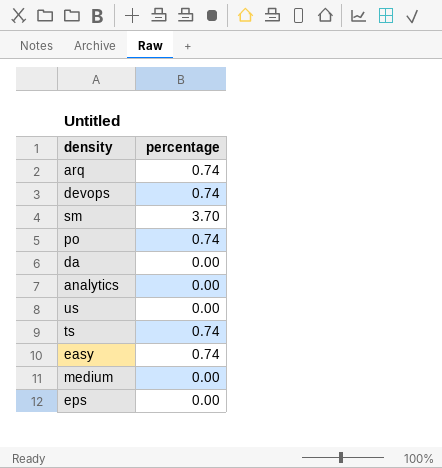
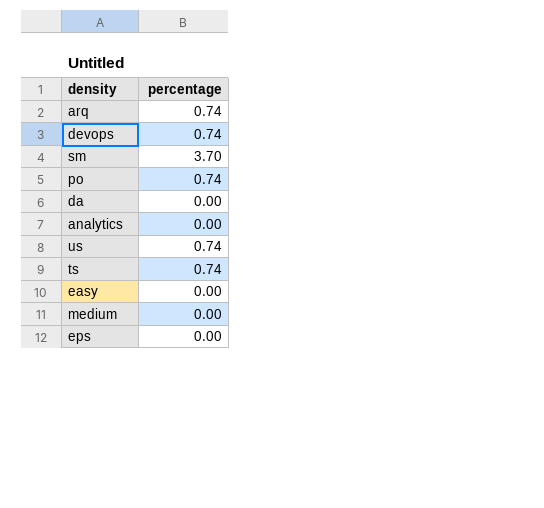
us | percentage: 0.00 -> 0.74
easy | percentage: 0.74 -> 0.00

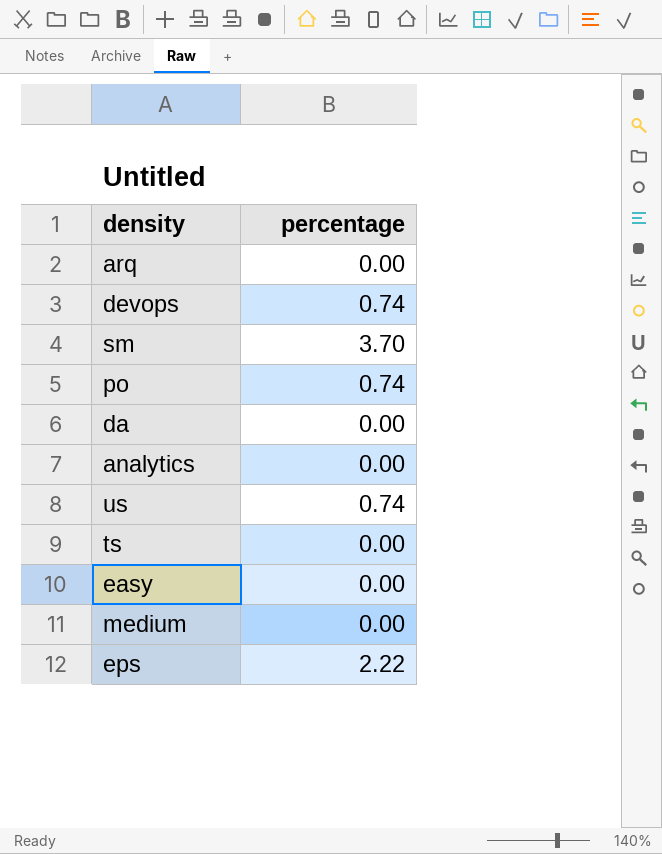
arq | percentage: 0.74 -> 0.00
ts | percentage: 0.74 -> 0.00
eps | percentage: 0.00 -> 2.22

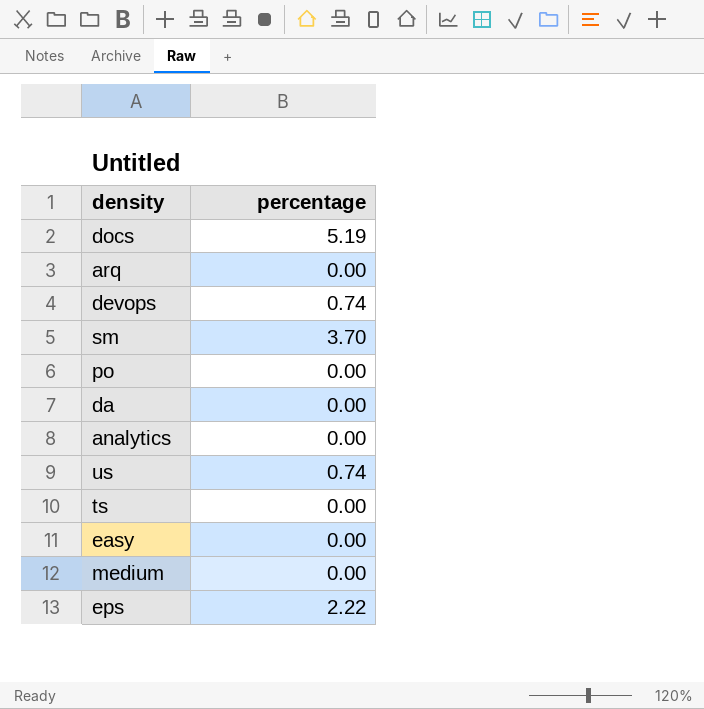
row docs: none -> 5.19
po | percentage: 0.74 -> 0.00

